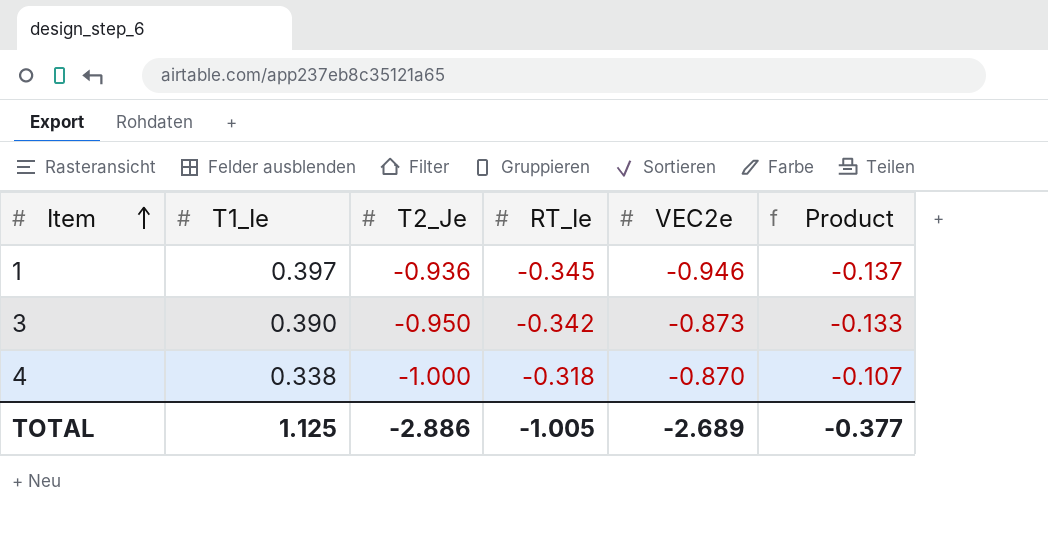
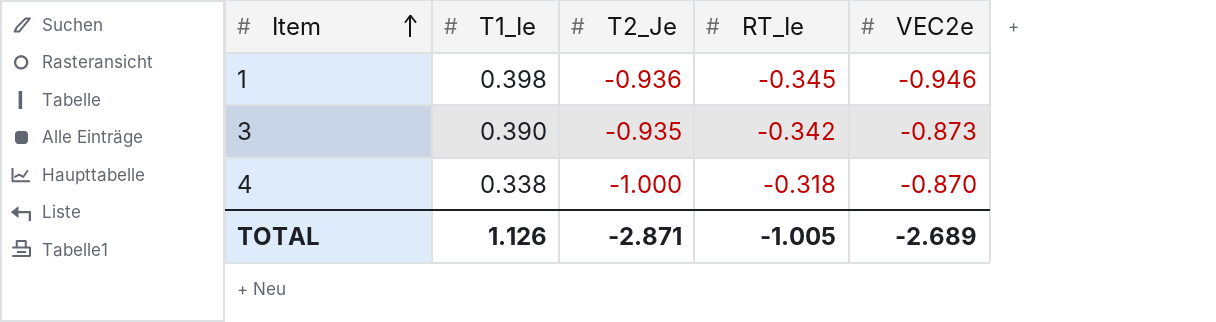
column Product | formula: [T1_Ie] * [RT_Ie] -> none
1 | T1_Ie: 0.397 -> 0.398
3 | T2_Je: -0.950 -> -0.935
TOTAL | T1_Ie: 1.125 -> 1.126
TOTAL | T2_Je: -2.886 -> -2.871

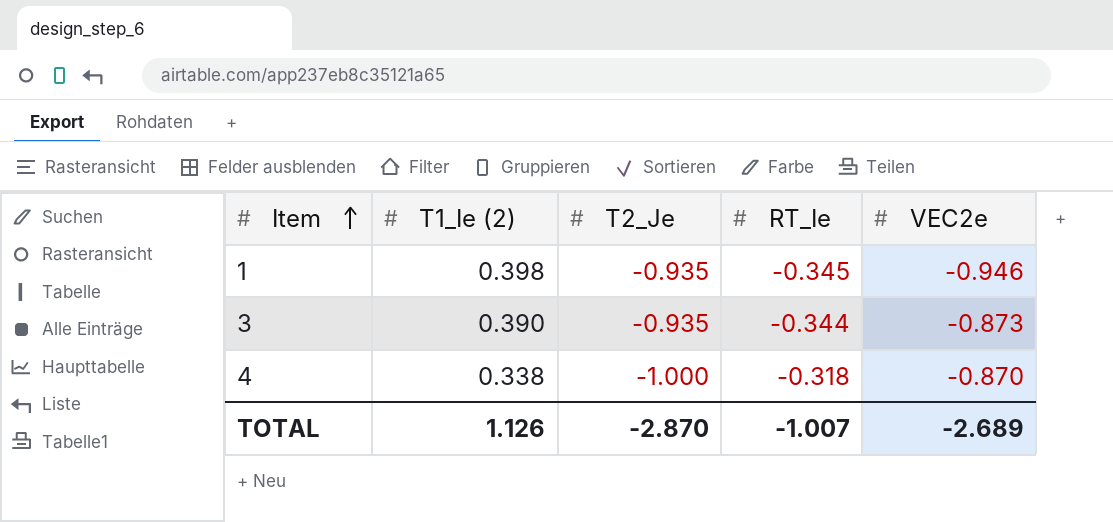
column name: T1_Ie -> T1_Ie (2)
1 | T2_Je: -0.936 -> -0.935
3 | RT_Ie: -0.342 -> -0.344
TOTAL | T2_Je: -2.871 -> -2.870
TOTAL | RT_Ie: -1.005 -> -1.007

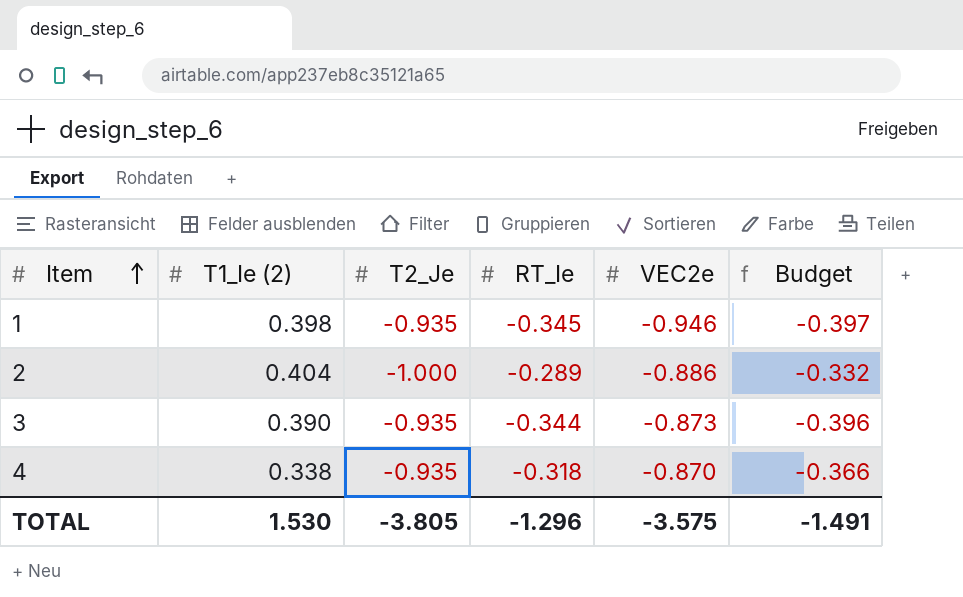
column Budget | formula: none -> [RT_Ie] * 1.15
row 2: none -> 0.404 | -1.000 | -0.289 | -0.886 | -0.332
4 | T2_Je: -1.000 -> -0.935
TOTAL | T1_Ie (2): 1.126 -> 1.530
TOTAL | T2_Je: -2.870 -> -3.805
TOTAL | RT_Ie: -1.007 -> -1.296
TOTAL | VEC2e: -2.689 -> -3.575

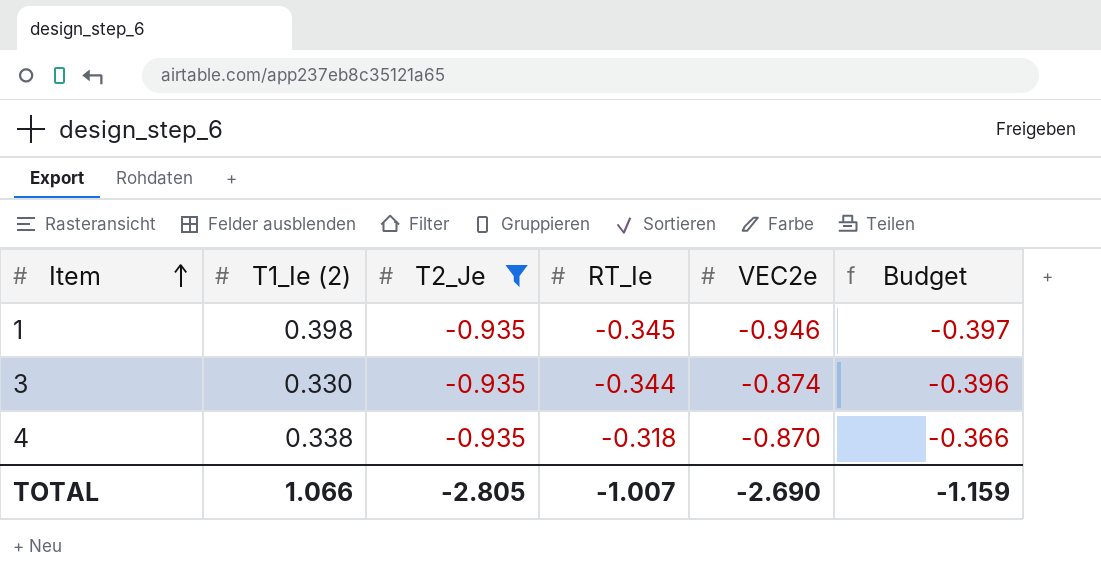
filter: none -> T2_Je = -0.935
3 | T1_Ie (2): 0.390 -> 0.330
3 | VEC2e: -0.873 -> -0.874
TOTAL | T1_Ie (2): 1.530 -> 1.066
TOTAL | T2_Je: -3.805 -> -2.805
TOTAL | RT_Ie: -1.296 -> -1.007
TOTAL | VEC2e: -3.575 -> -2.690
TOTAL | Budget: -1.491 -> -1.159

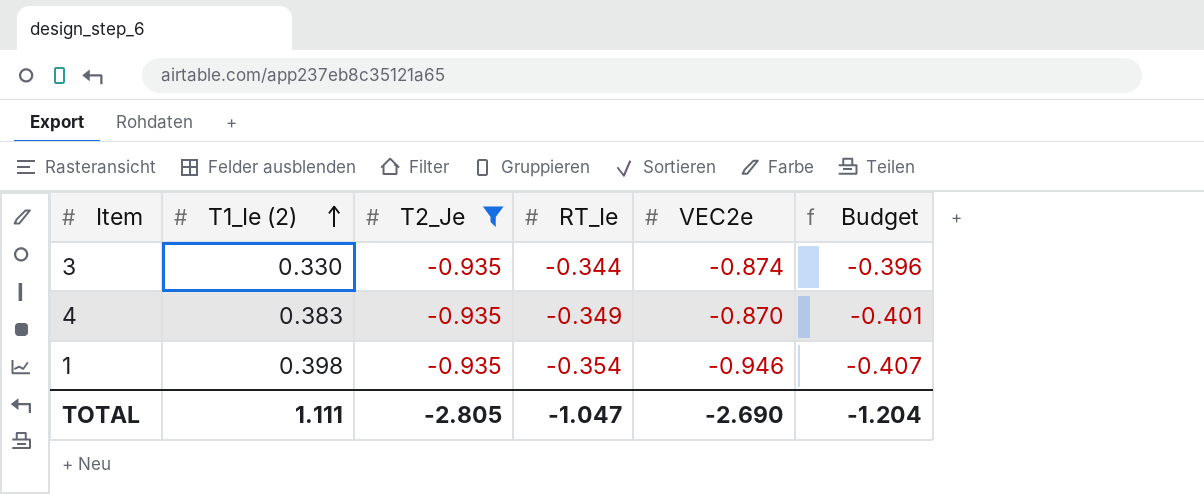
row order: Item ascending -> T1_Ie (2) ascending
4 | T1_Ie (2): 0.338 -> 0.383
4 | RT_Ie: -0.318 -> -0.349
4 | Budget: -0.366 -> -0.401
1 | RT_Ie: -0.345 -> -0.354
1 | Budget: -0.397 -> -0.407
TOTAL | T1_Ie (2): 1.066 -> 1.111
TOTAL | RT_Ie: -1.007 -> -1.047
TOTAL | Budget: -1.159 -> -1.204

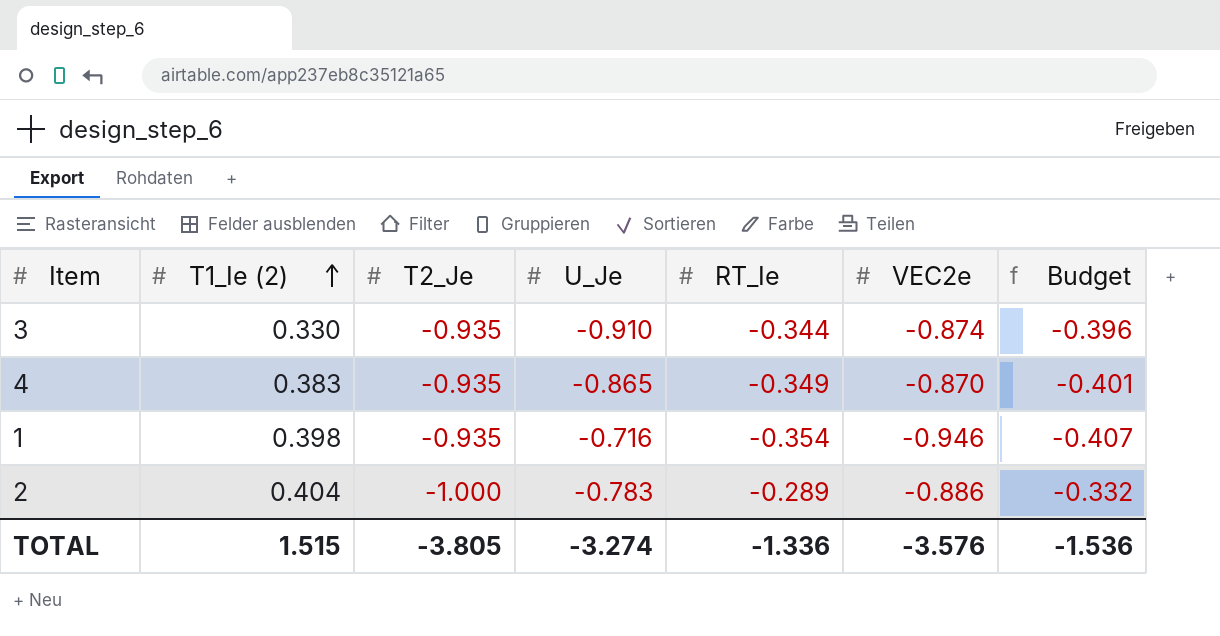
filter: T2_Je = -0.935 -> none
column U_Je | position: none -> 4
TOTAL | T1_Ie (2): 1.111 -> 1.515
TOTAL | T2_Je: -2.805 -> -3.805
TOTAL | RT_Ie: -1.047 -> -1.336
TOTAL | VEC2e: -2.690 -> -3.576
TOTAL | Budget: -1.204 -> -1.536

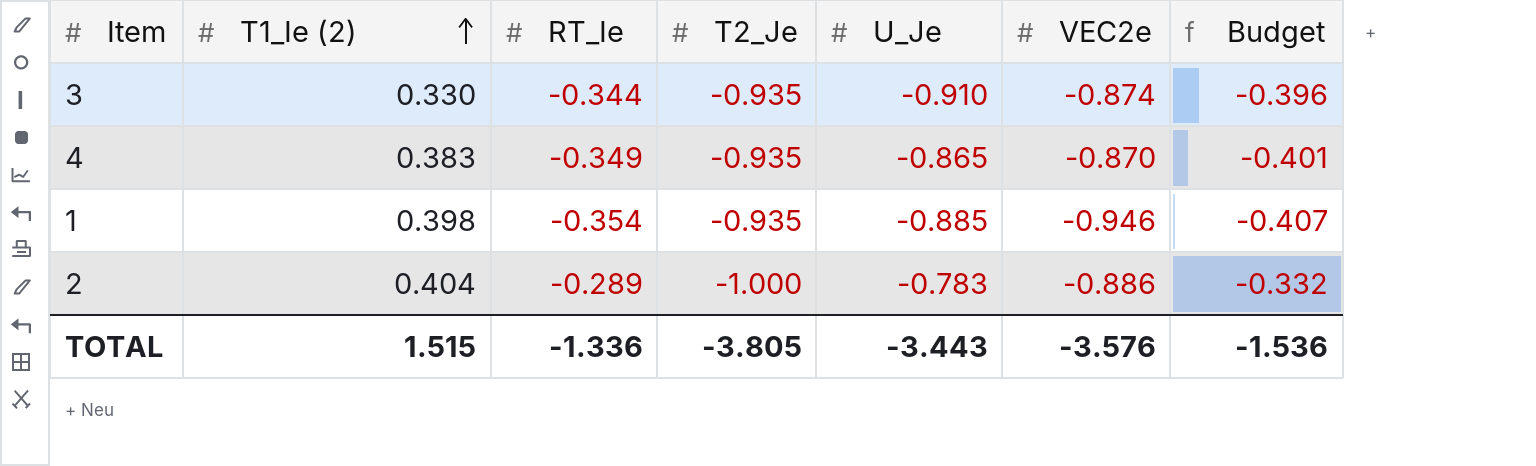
column RT_Ie | position: 5 -> 3
1 | U_Je: -0.716 -> -0.885
TOTAL | U_Je: -3.274 -> -3.443

